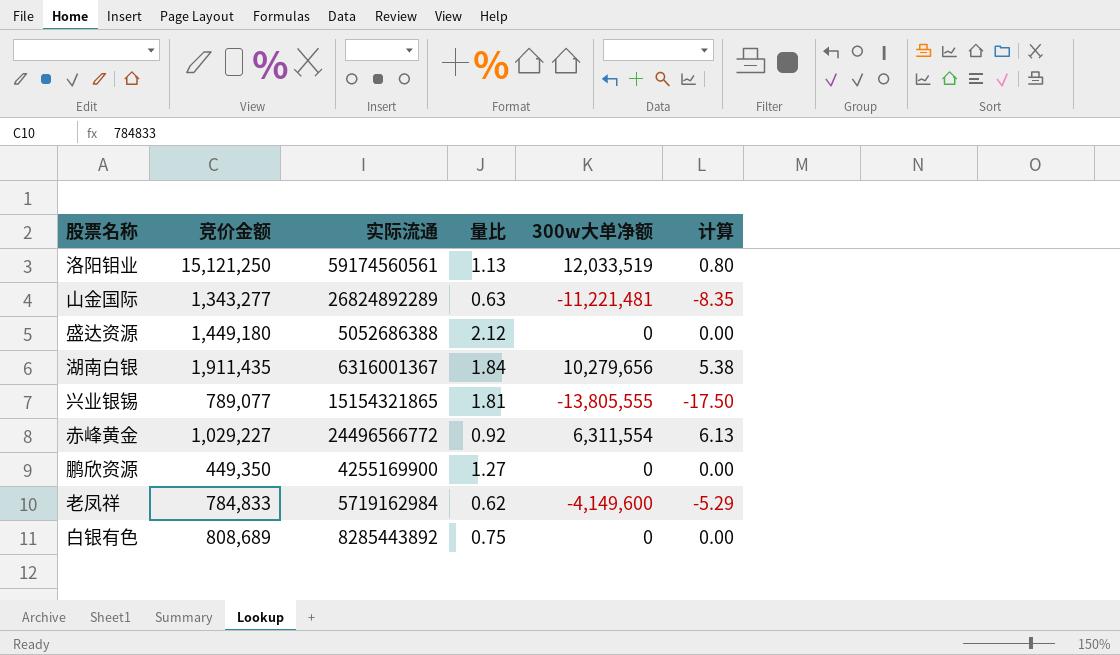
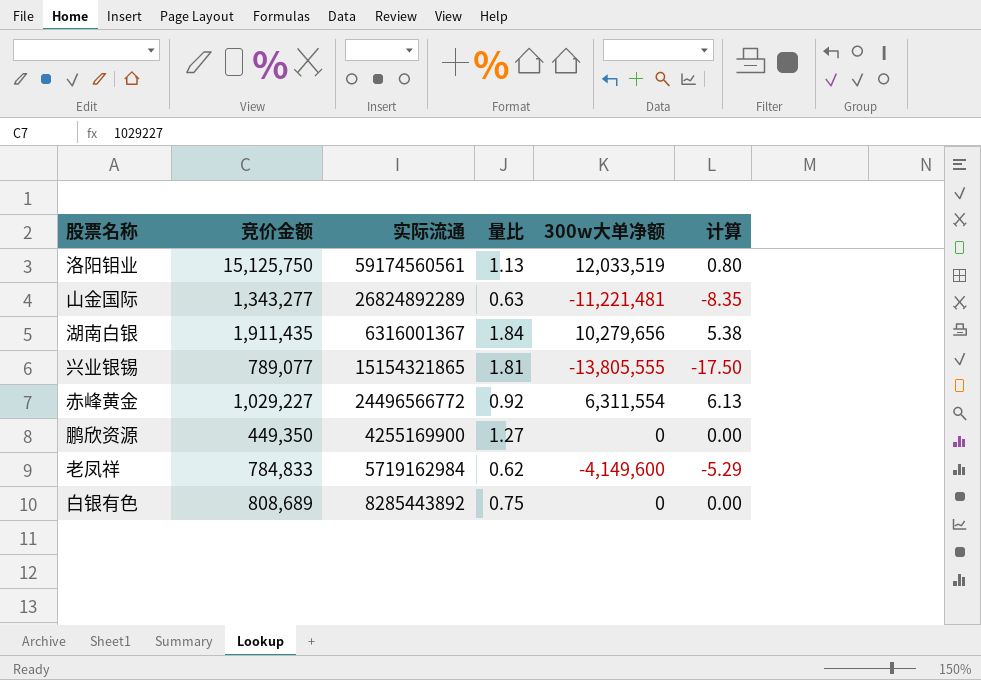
row 盛达资源: 1,449,180 | 5052686388 | 2.12 | 0 | 0.00 -> none
洛阳钼业 | 竞价金额: 15,121,250 -> 15,125,750

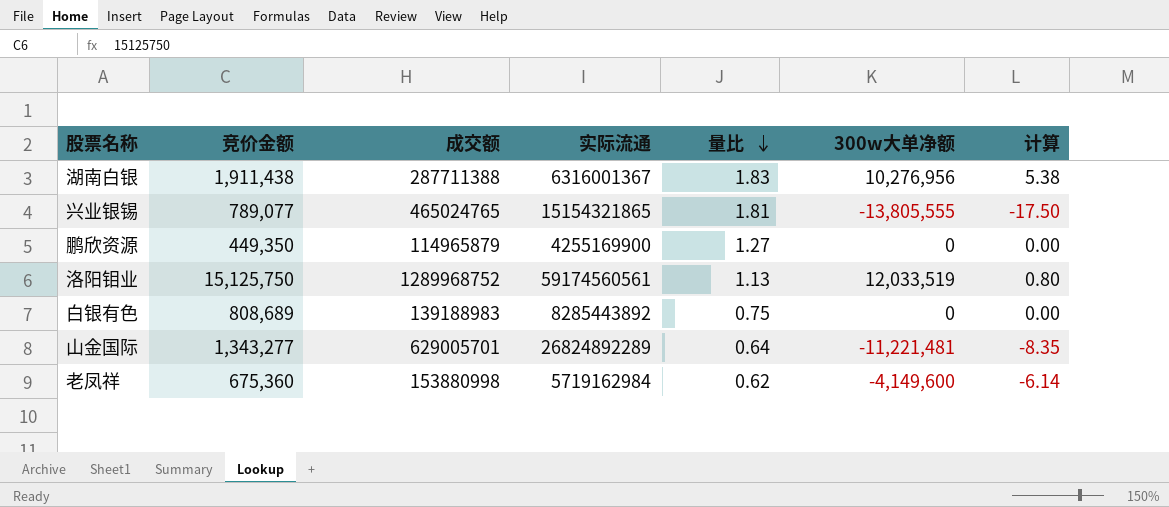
row order: none -> 量比 descending
column 成交额 | position: none -> 3
row 赤峰黄金: 1,029,227 | 24496566772 | 0.92 | 6,311,554 | 6.13 -> none
湖南白银 | 竞价金额: 1,911,435 -> 1,911,438
湖南白银 | 量比: 1.84 -> 1.83
湖南白银 | 300w大单净额: 10,279,656 -> 10,276,956
山金国际 | 量比: 0.63 -> 0.64
老凤祥 | 竞价金额: 784,833 -> 675,360
老凤祥 | 计算: -5.29 -> -6.14

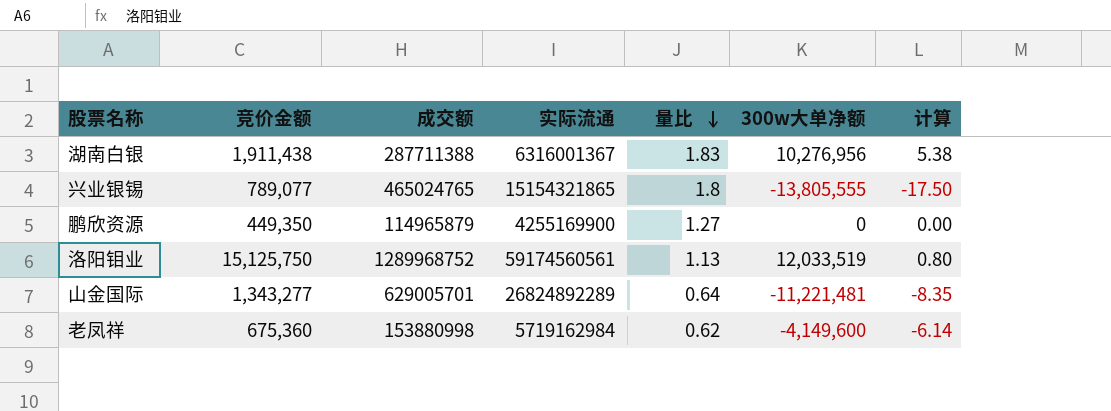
row 白银有色: 808,689 | 139188983 | 8285443892 | 0.75 | 0 | 0.00 -> none
兴业银锡 | 量比: 1.81 -> 1.8

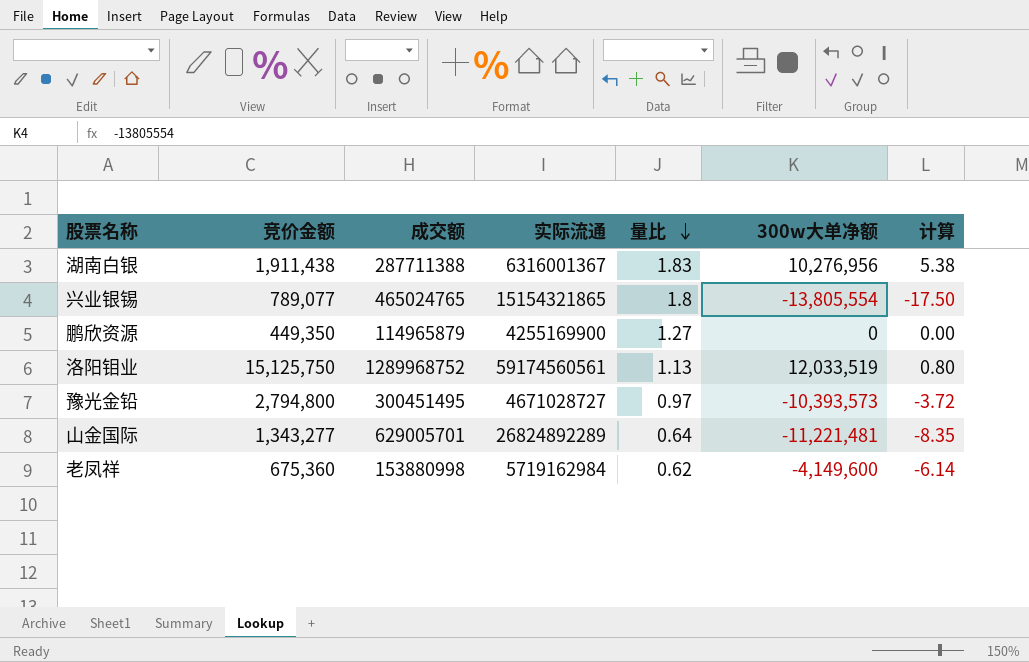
兴业银锡 | 300w大单净额: -13,805,555 -> -13,805,554
row 豫光金铅: none -> 2,794,800 | 300451495 | 4671028727 | 0.97 | -10,393,573 | -3.72

